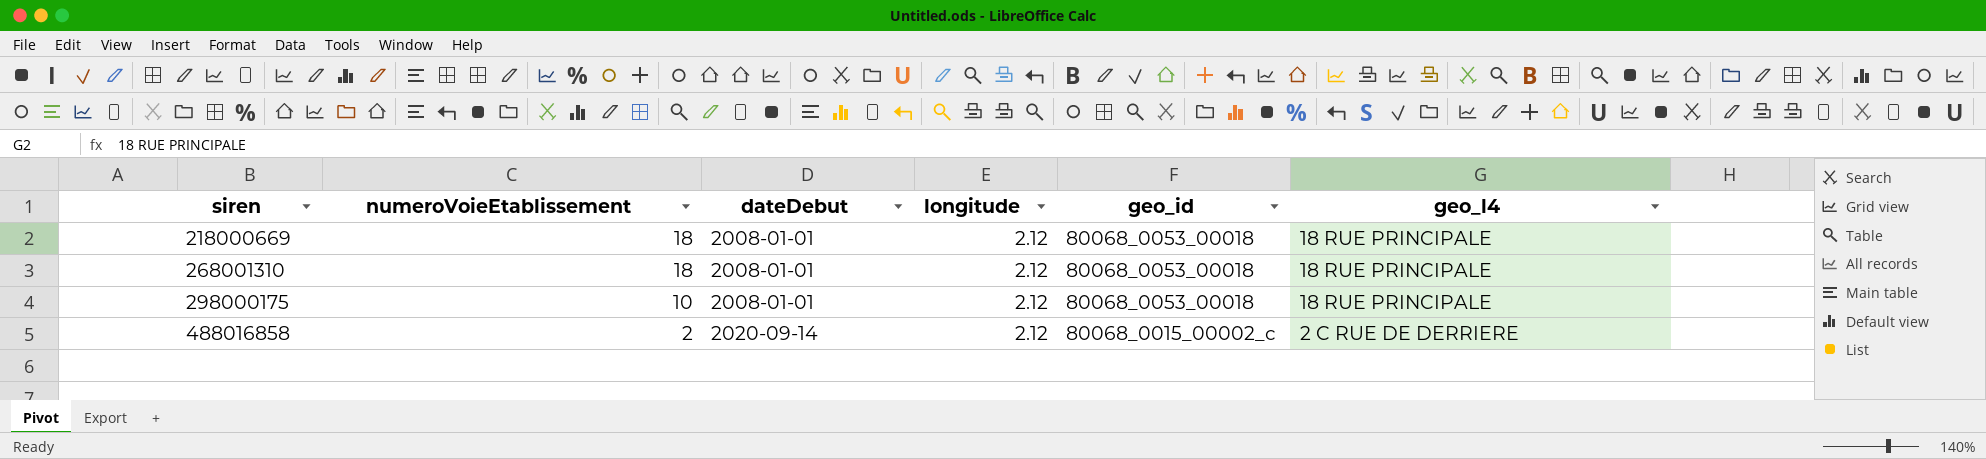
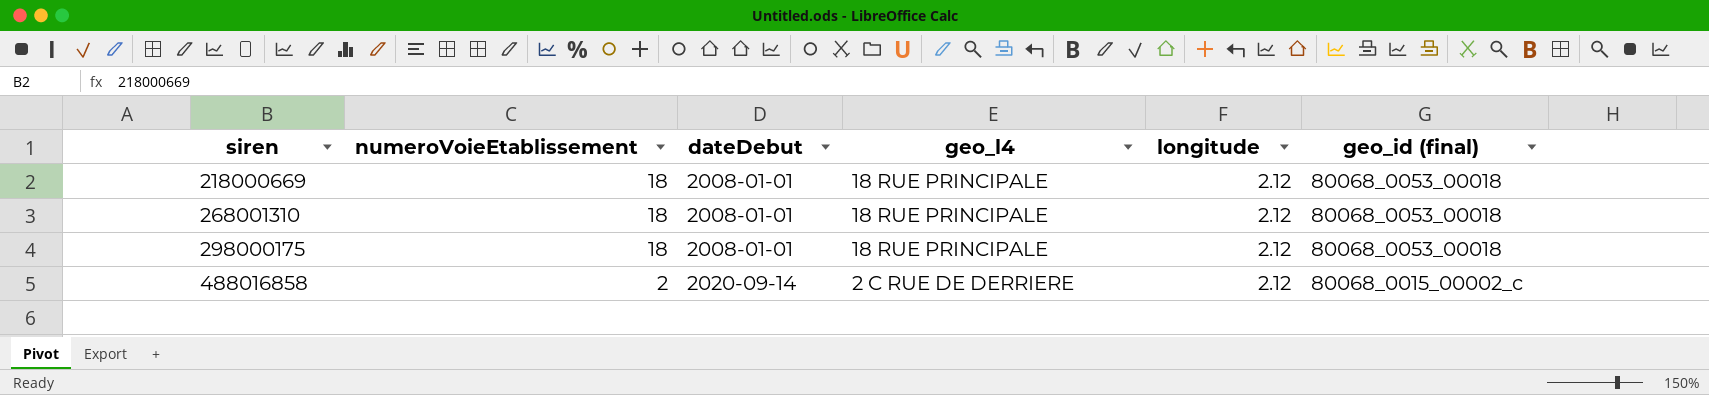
column geo_l4 | position: 6 -> 4
column name: geo_id -> geo_id (final)
298000175 | numeroVoieEtablissement: 10 -> 18

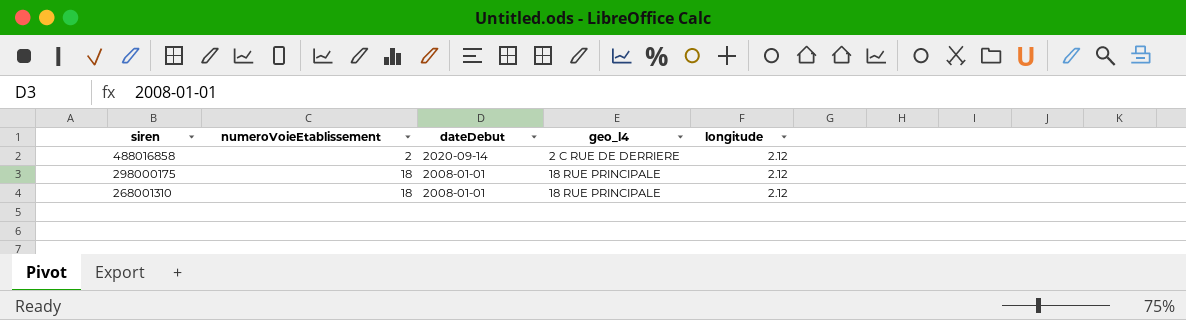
row order: siren ascending -> siren descending
column geo_id (final) | position: 6 -> none
row 218000669: 18 | 2008-01-01 | 18 RUE PRINCIPALE | 2.12 | 80068_0053_00018 -> none

